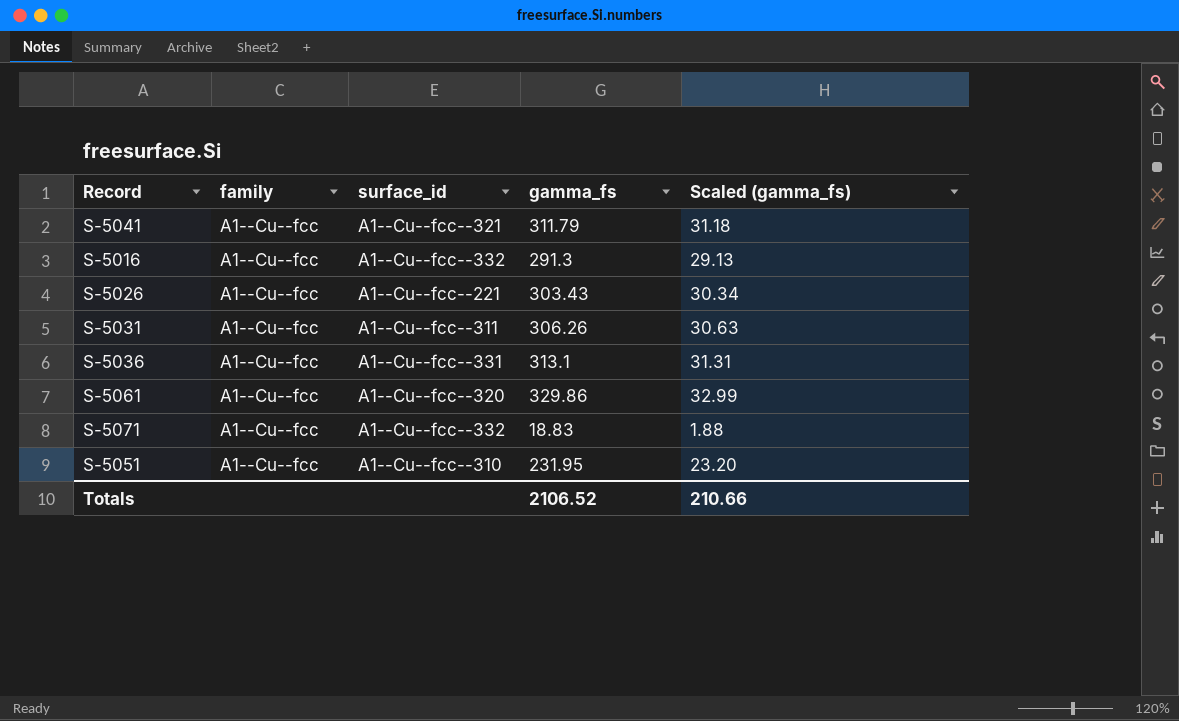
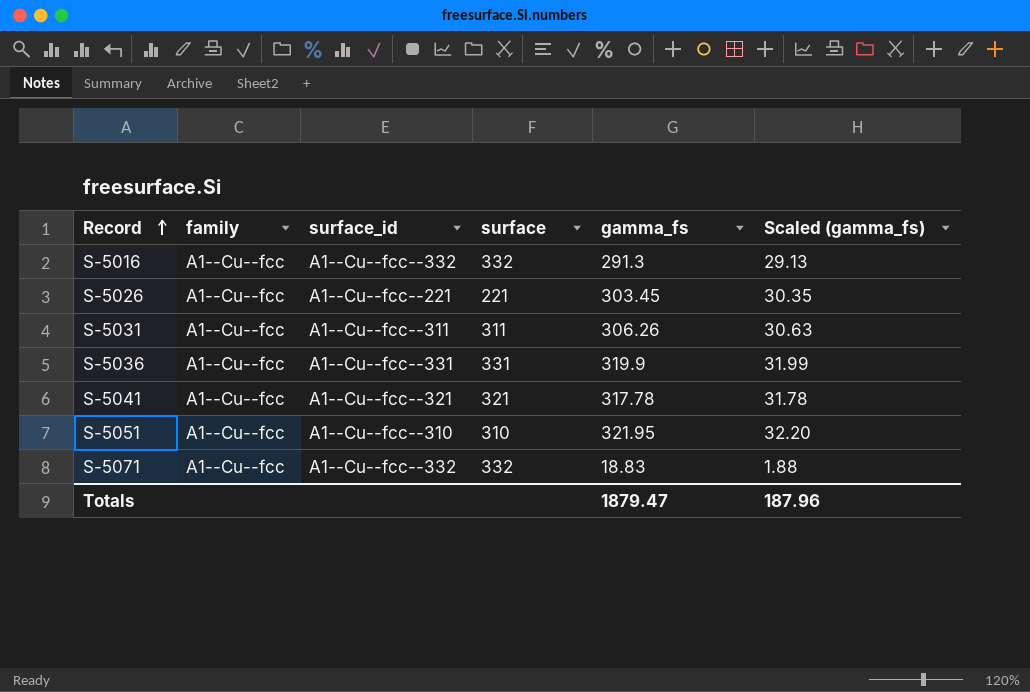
row order: none -> Record ascending
column surface | position: none -> 4
row S-5061: A1--Cu--fcc | A1--Cu--fcc--320 | 329.86 | 32.99 -> none
S-5026 | gamma_fs: 303.43 -> 303.45
S-5026 | Scaled (gamma_fs): 30.34 -> 30.35
S-5036 | gamma_fs: 313.1 -> 319.9
S-5036 | Scaled (gamma_fs): 31.31 -> 31.99
S-5041 | gamma_fs: 311.79 -> 317.78
S-5041 | Scaled (gamma_fs): 31.18 -> 31.78
S-5051 | gamma_fs: 231.95 -> 321.95
S-5051 | Scaled (gamma_fs): 23.20 -> 32.20
Totals | gamma_fs: 2106.52 -> 1879.47
Totals | Scaled (gamma_fs): 210.66 -> 187.96

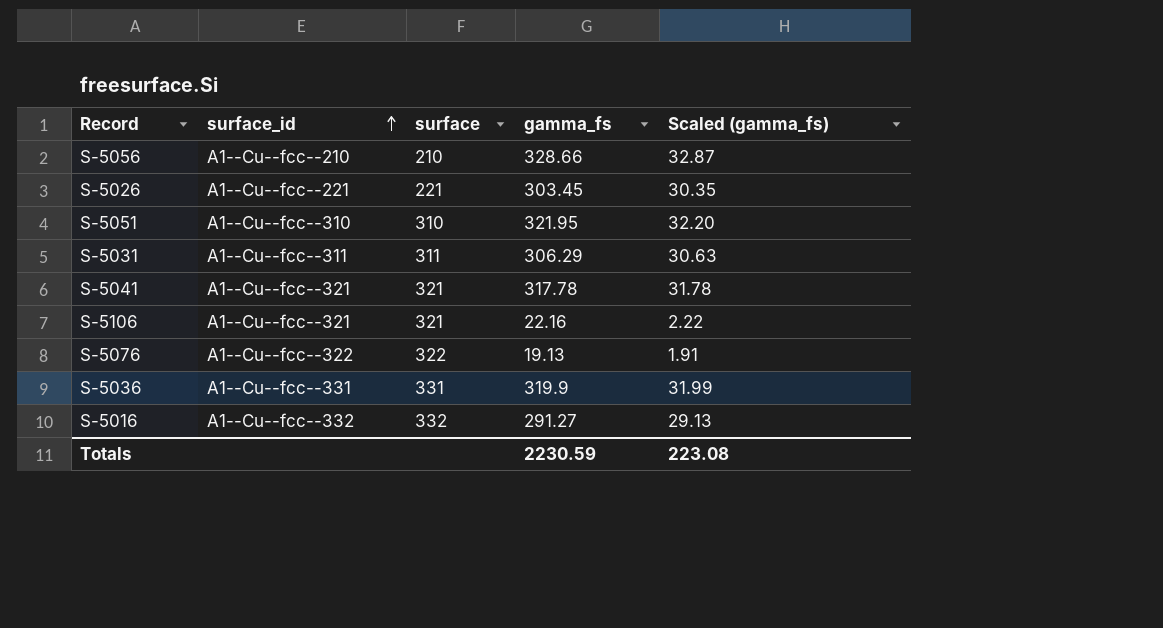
row order: Record ascending -> surface_id ascending
column family | position: 2 -> none
row S-5071: A1--Cu--fcc | A1--Cu--fcc--332 | 332 | 18.83 | 1.88 -> none
row S-5056: none -> A1--Cu--fcc--210 | 210 | 328.66 | 32.87
S-5031 | gamma_fs: 306.26 -> 306.29
row S-5106: none -> A1--Cu--fcc--321 | 321 | 22.16 | 2.22
row S-5076: none -> A1--Cu--fcc--322 | 322 | 19.13 | 1.91
S-5016 | gamma_fs: 291.3 -> 291.27
Totals | gamma_fs: 1879.47 -> 2230.59
Totals | Scaled (gamma_fs): 187.96 -> 223.08

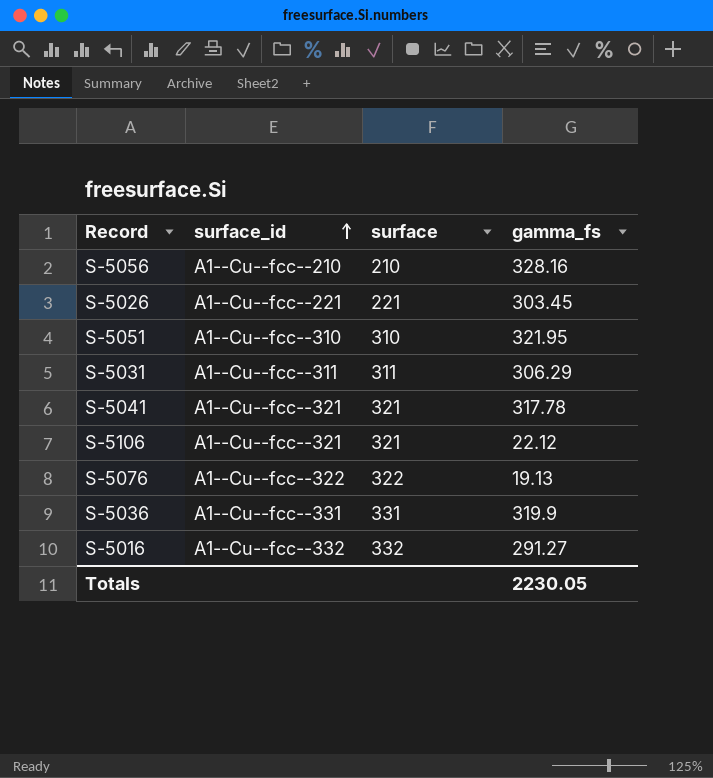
column Scaled (gamma_fs) | formula: [gamma_fs] * 0.1 -> none
S-5056 | gamma_fs: 328.66 -> 328.16
S-5106 | gamma_fs: 22.16 -> 22.12
Totals | gamma_fs: 2230.59 -> 2230.05

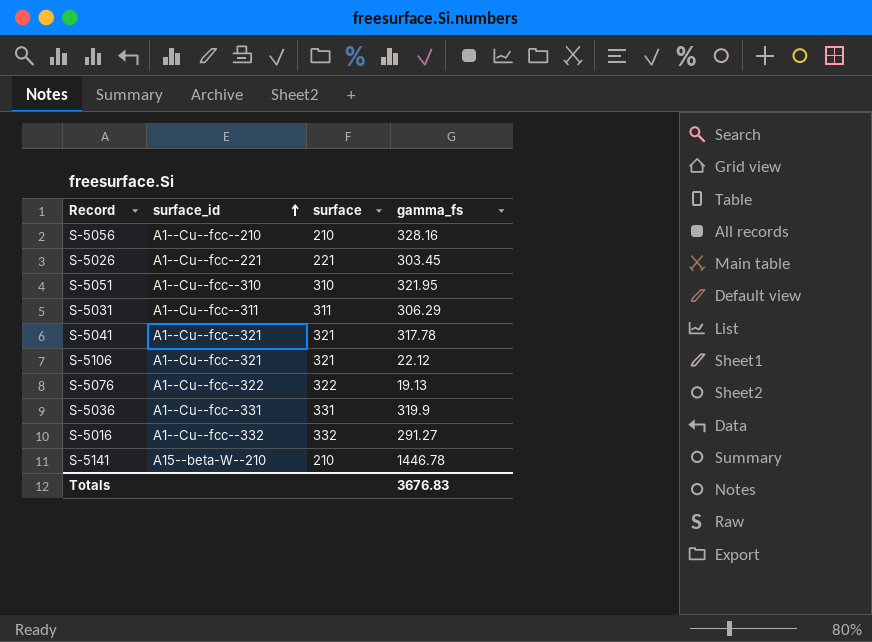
row S-5141: none -> A15--beta-W--210 | 210 | 1446.78
Totals | gamma_fs: 2230.05 -> 3676.83

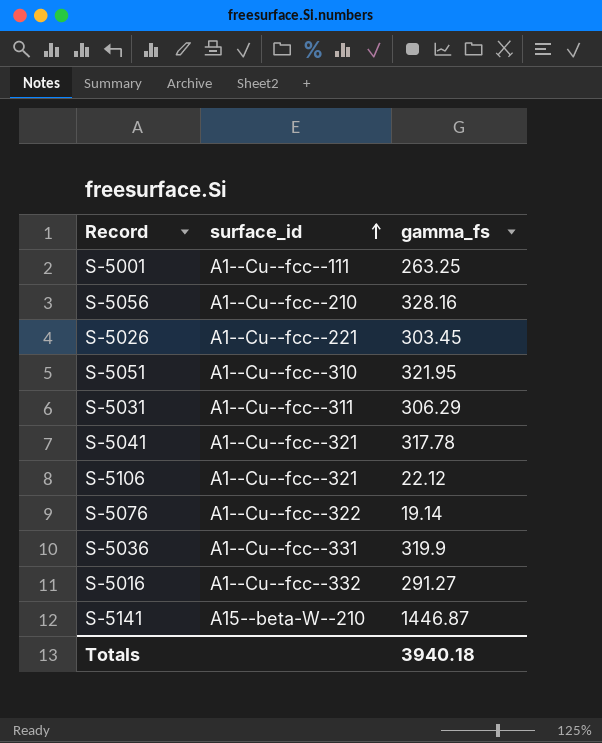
column surface | position: 3 -> none
row S-5001: none -> A1--Cu--fcc--111 | 263.25
S-5076 | gamma_fs: 19.13 -> 19.14
S-5141 | gamma_fs: 1446.78 -> 1446.87
Totals | gamma_fs: 3676.83 -> 3940.18

